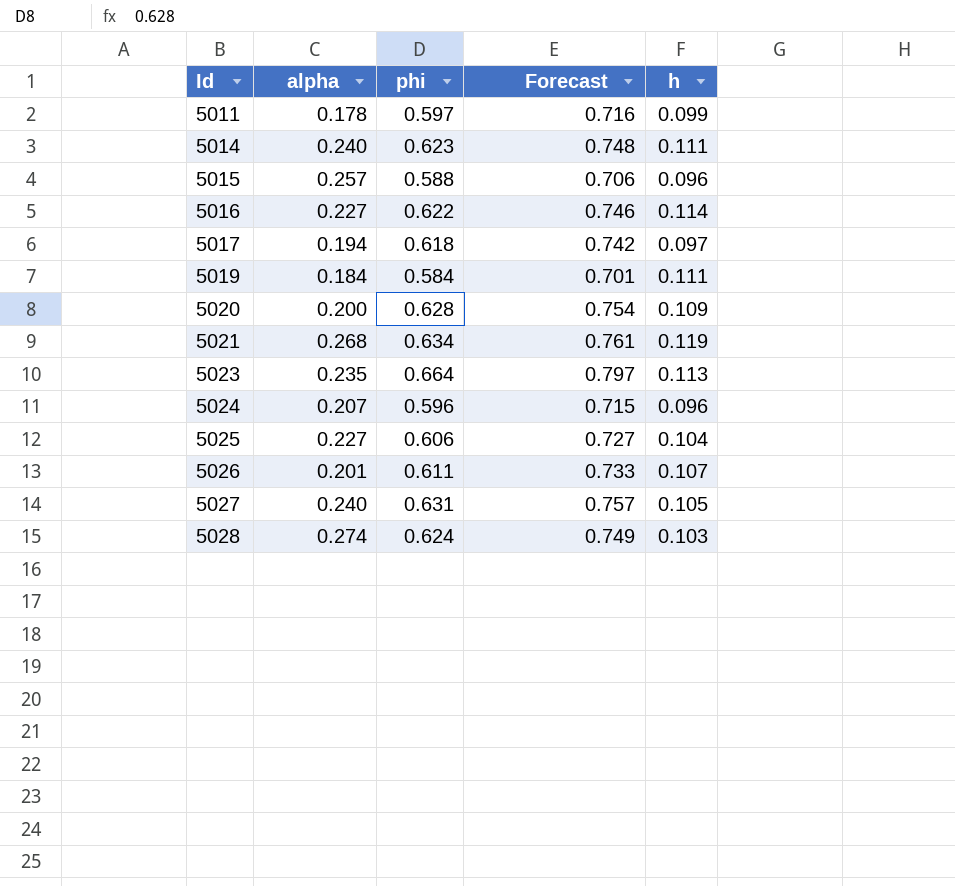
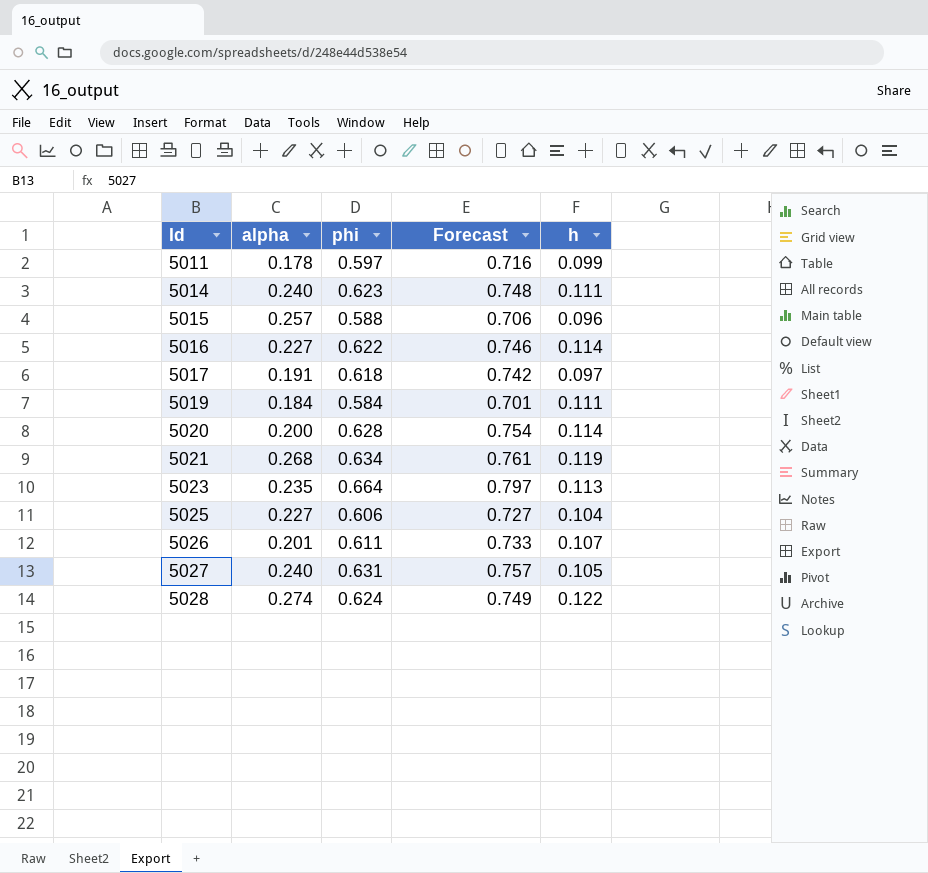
row 5024: 0.207 | 0.596 | 0.715 | 0.096 -> none
5017 | alpha: 0.194 -> 0.191
5020 | h: 0.109 -> 0.114
5028 | h: 0.103 -> 0.122

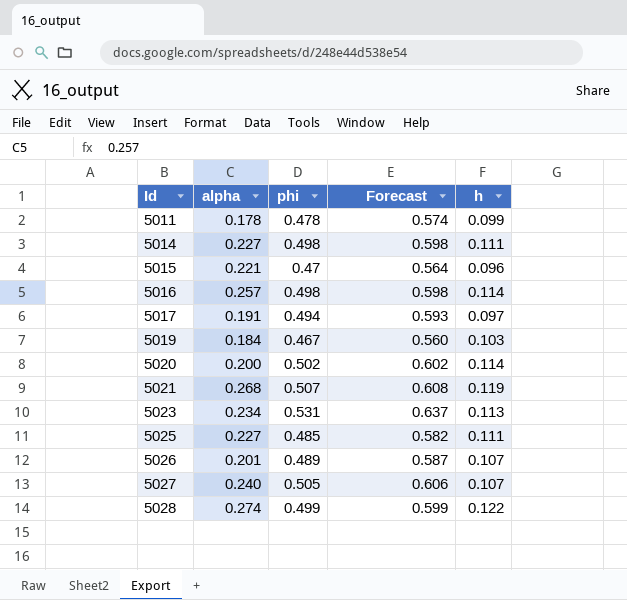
5011 | phi: 0.597 -> 0.478
5011 | Forecast: 0.716 -> 0.574
5014 | alpha: 0.240 -> 0.227
5014 | phi: 0.623 -> 0.498
5014 | Forecast: 0.748 -> 0.598
5015 | alpha: 0.257 -> 0.221
5015 | phi: 0.588 -> 0.47
5015 | Forecast: 0.706 -> 0.564
5016 | alpha: 0.227 -> 0.257
5016 | phi: 0.622 -> 0.498
5016 | Forecast: 0.746 -> 0.598
5017 | phi: 0.618 -> 0.494
5017 | Forecast: 0.742 -> 0.593
5019 | phi: 0.584 -> 0.467
5019 | Forecast: 0.701 -> 0.560
5019 | h: 0.111 -> 0.103
5020 | phi: 0.628 -> 0.502
5020 | Forecast: 0.754 -> 0.602
5021 | phi: 0.634 -> 0.507
5021 | Forecast: 0.761 -> 0.608
5023 | alpha: 0.235 -> 0.234
5023 | phi: 0.664 -> 0.531
5023 | Forecast: 0.797 -> 0.637
5025 | phi: 0.606 -> 0.485
5025 | Forecast: 0.727 -> 0.582
5025 | h: 0.104 -> 0.111
5026 | phi: 0.611 -> 0.489
5026 | Forecast: 0.733 -> 0.587
5027 | phi: 0.631 -> 0.505
5027 | Forecast: 0.757 -> 0.606
5027 | h: 0.105 -> 0.107
5028 | phi: 0.624 -> 0.499
5028 | Forecast: 0.749 -> 0.599

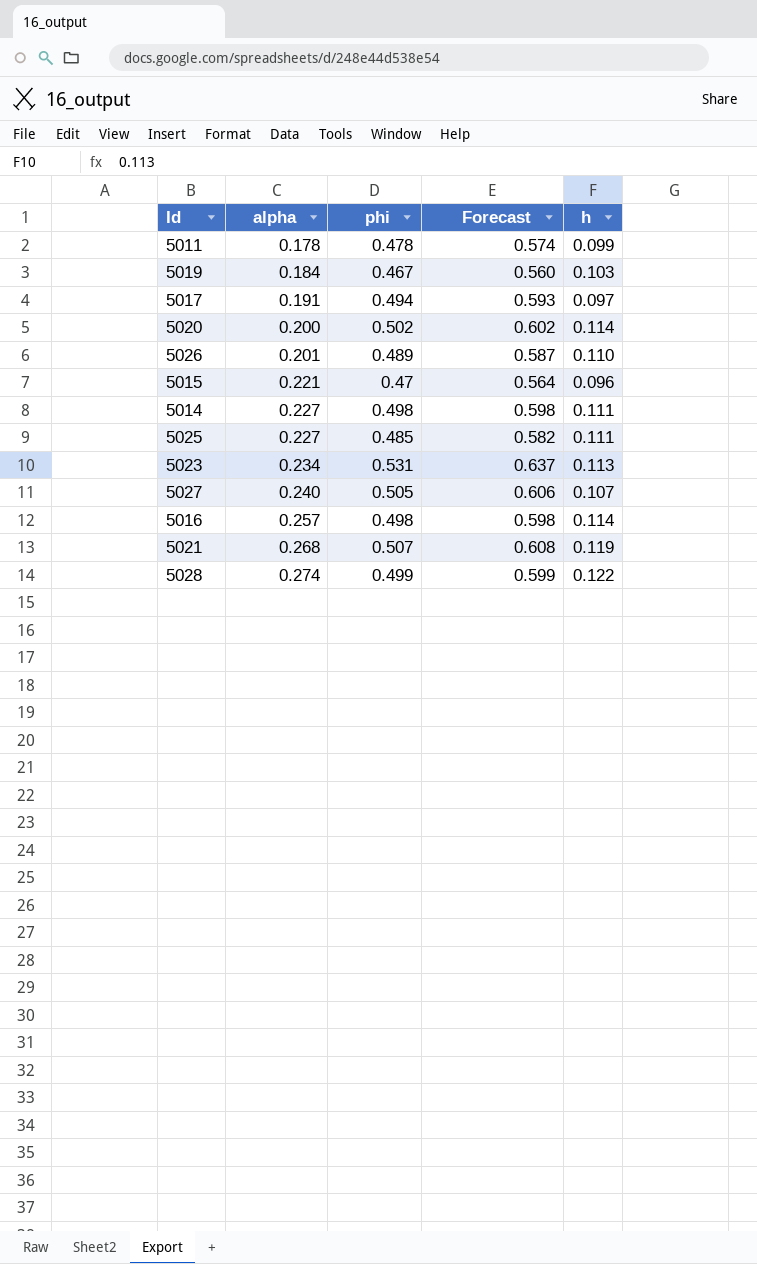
row order: Id ascending -> alpha ascending
5026 | h: 0.107 -> 0.110

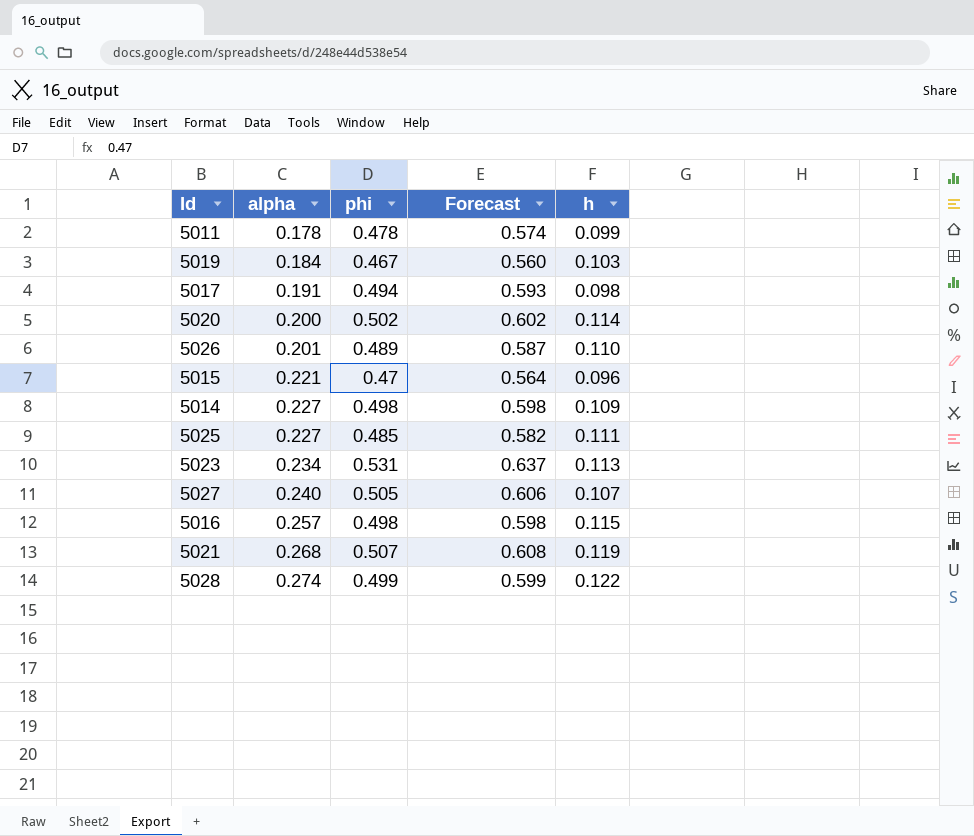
5017 | h: 0.097 -> 0.098
5014 | h: 0.111 -> 0.109
5016 | h: 0.114 -> 0.115

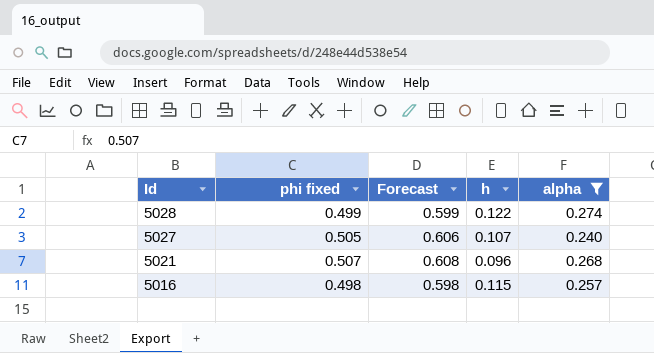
filter: none -> alpha >= 0.240
row order: alpha ascending -> Id descending
column name: phi -> phi fixed
column alpha | position: 2 -> 5
5021 | h: 0.119 -> 0.096

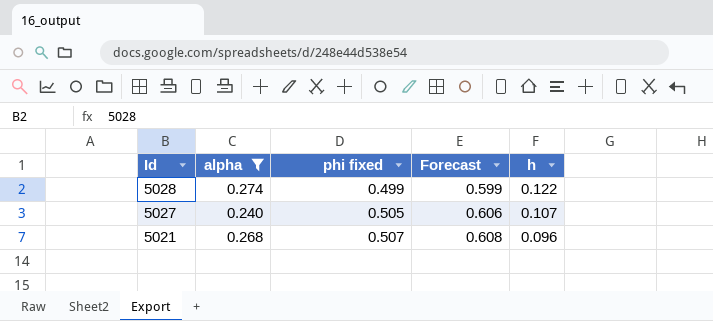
column alpha | position: 5 -> 2
row 5016: 0.498 | 0.598 | 0.115 | 0.257 -> none

